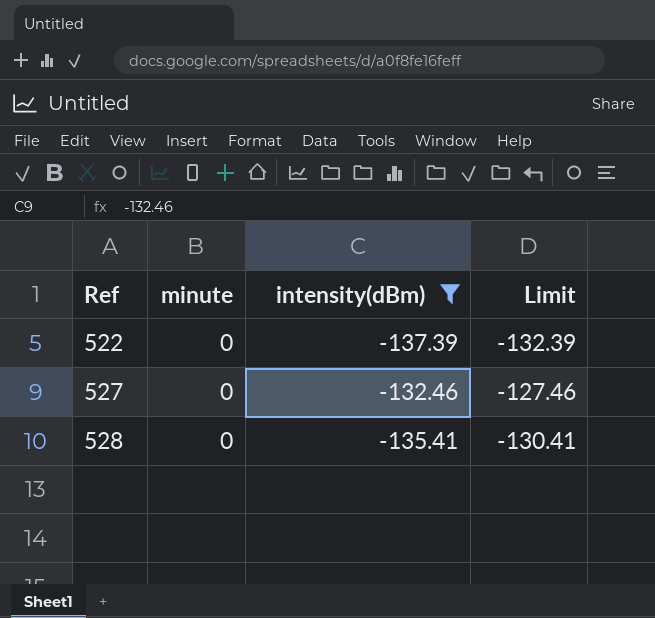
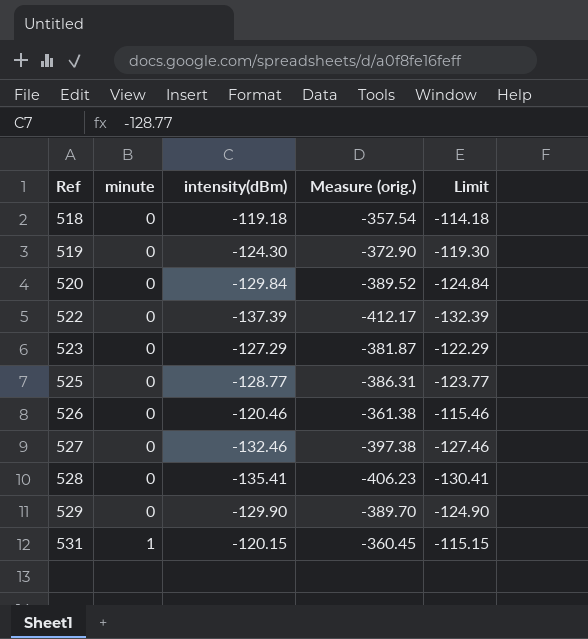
filter: intensity(dBm) <= -132.46 -> none
column Measure (orig.) | formula: none -> [intensity(dBm)] * 3

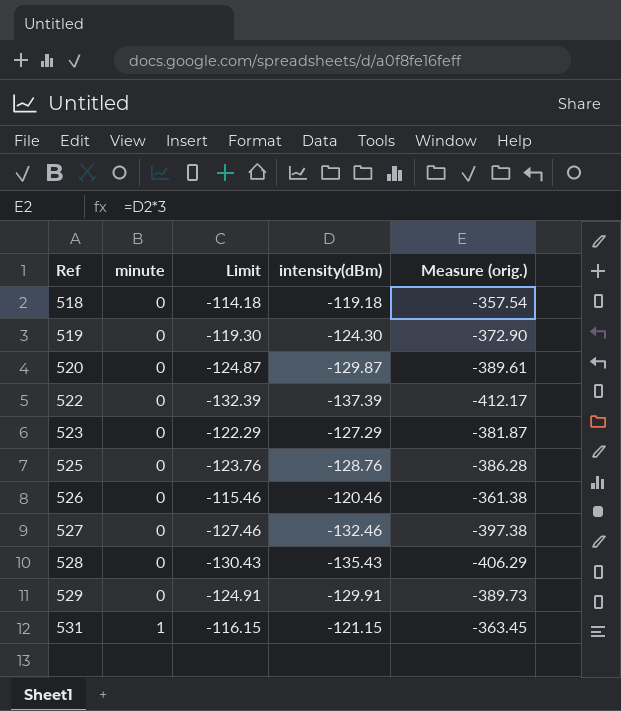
column Limit | position: 5 -> 3
520 | Limit: -124.84 -> -124.87
520 | intensity(dBm): -129.84 -> -129.87
520 | Measure (orig.): -389.52 -> -389.61
525 | Limit: -123.77 -> -123.76
525 | intensity(dBm): -128.77 -> -128.76
525 | Measure (orig.): -386.31 -> -386.28
528 | Limit: -130.41 -> -130.43
528 | intensity(dBm): -135.41 -> -135.43
528 | Measure (orig.): -406.23 -> -406.29
529 | Limit: -124.90 -> -124.91
529 | intensity(dBm): -129.90 -> -129.91
529 | Measure (orig.): -389.70 -> -389.73
531 | Limit: -115.15 -> -116.15
531 | intensity(dBm): -120.15 -> -121.15
531 | Measure (orig.): -360.45 -> -363.45

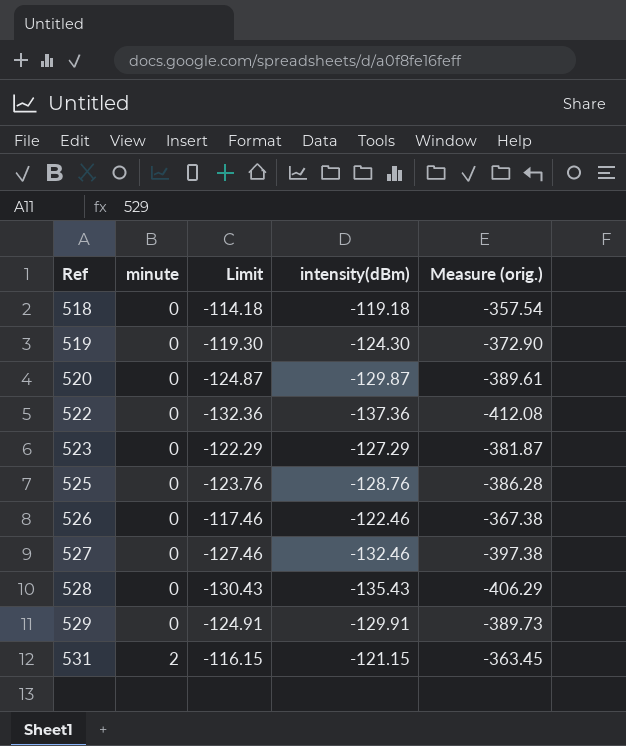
522 | Limit: -132.39 -> -132.36
522 | intensity(dBm): -137.39 -> -137.36
522 | Measure (orig.): -412.17 -> -412.08
526 | Limit: -115.46 -> -117.46
526 | intensity(dBm): -120.46 -> -122.46
526 | Measure (orig.): -361.38 -> -367.38
531 | minute: 1 -> 2

